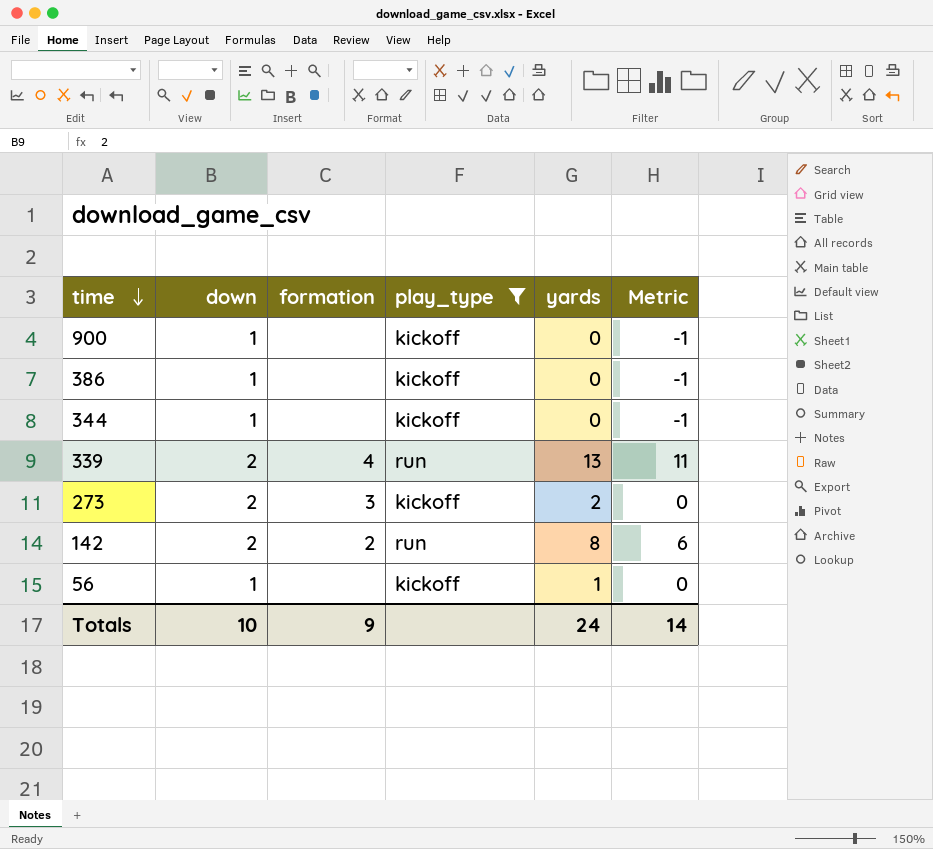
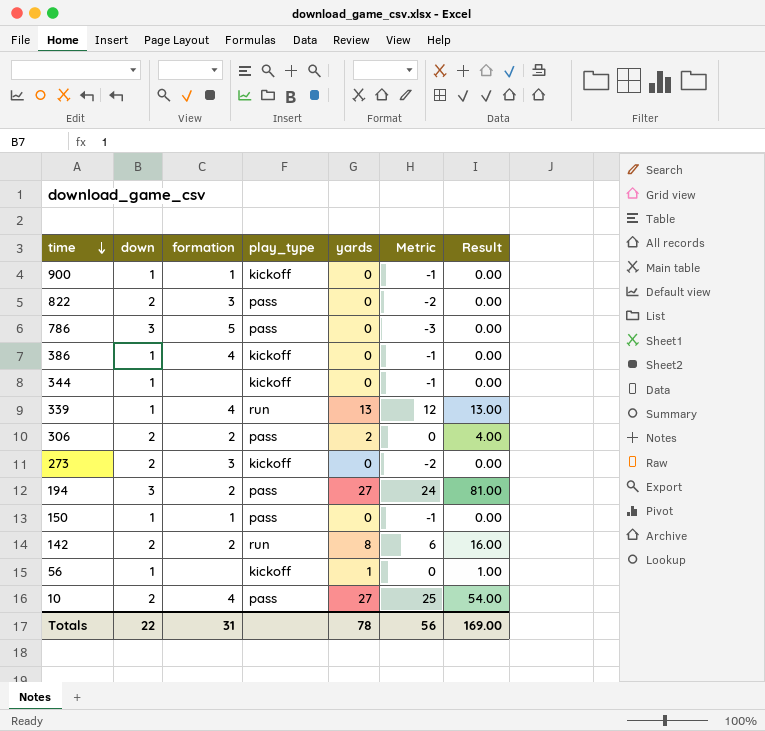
filter: play_type != pass -> none
column Result | formula: none -> [down] * [yards]
900 | formation: none -> 1
386 | formation: none -> 4
339 | down: 2 -> 1
339 | Metric: 11 -> 12
273 | yards: 2 -> 0
273 | Metric: 0 -> -2
Totals | down: 10 -> 22
Totals | formation: 9 -> 31
Totals | yards: 24 -> 78
Totals | Metric: 14 -> 56

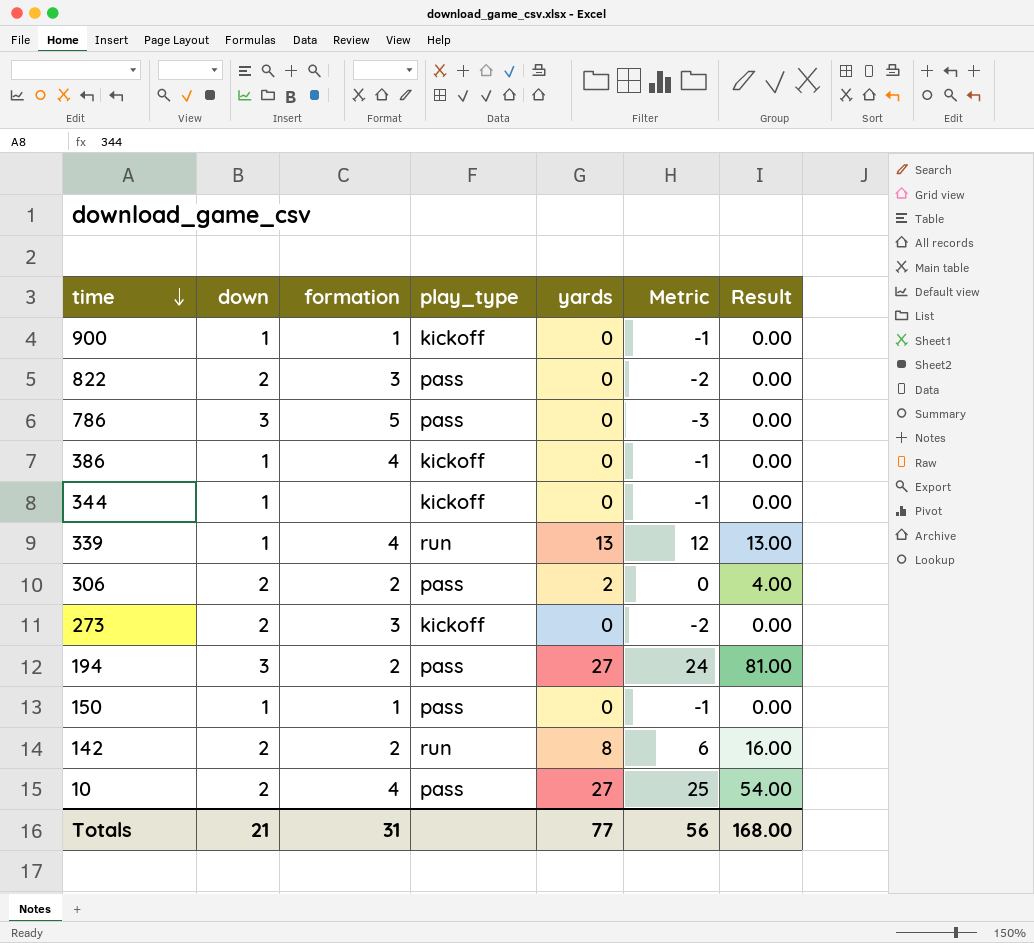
row 56: 1 | none | kickoff | 1 | 0 | 1.00 -> none
Totals | down: 22 -> 21
Totals | yards: 78 -> 77
Totals | Result: 169.00 -> 168.00

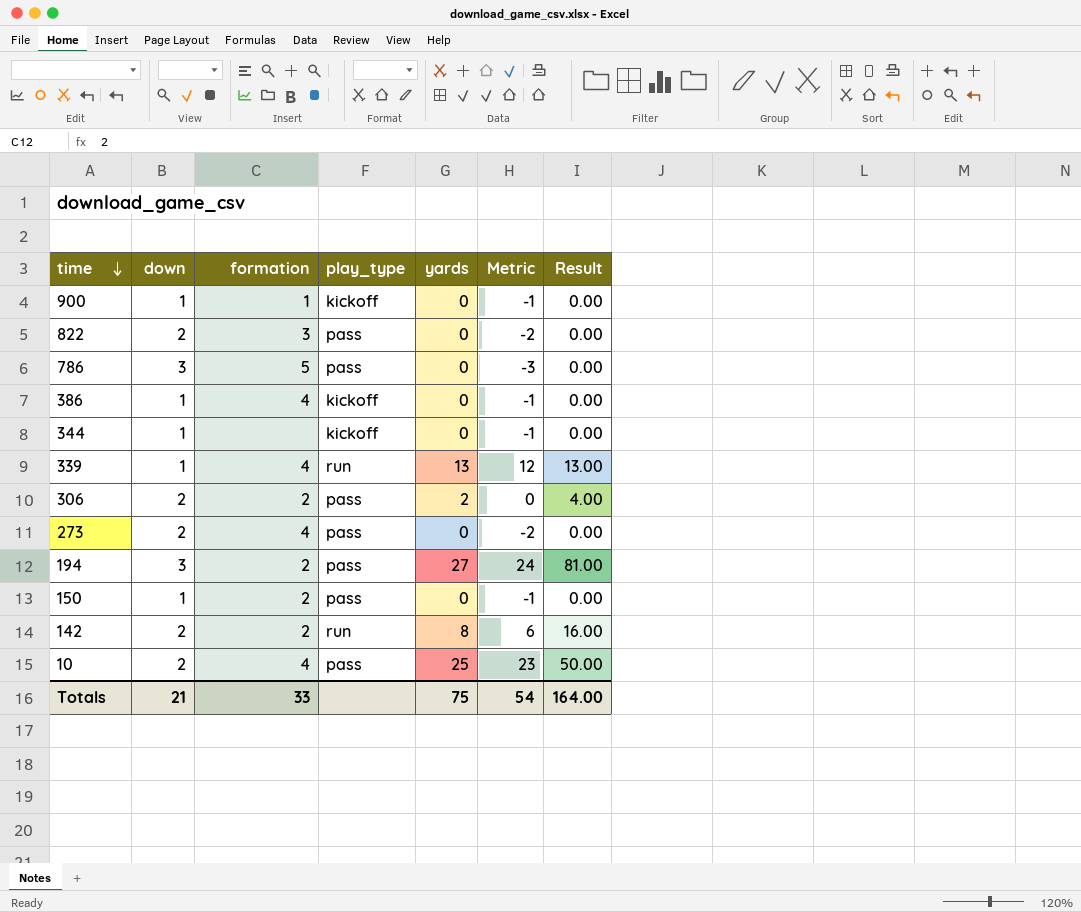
273 | formation: 3 -> 4
273 | play_type: kickoff -> pass
150 | formation: 1 -> 2
10 | yards: 27 -> 25
10 | Metric: 25 -> 23
10 | Result: 54.00 -> 50.00
Totals | formation: 31 -> 33
Totals | yards: 77 -> 75
Totals | Metric: 56 -> 54
Totals | Result: 168.00 -> 164.00

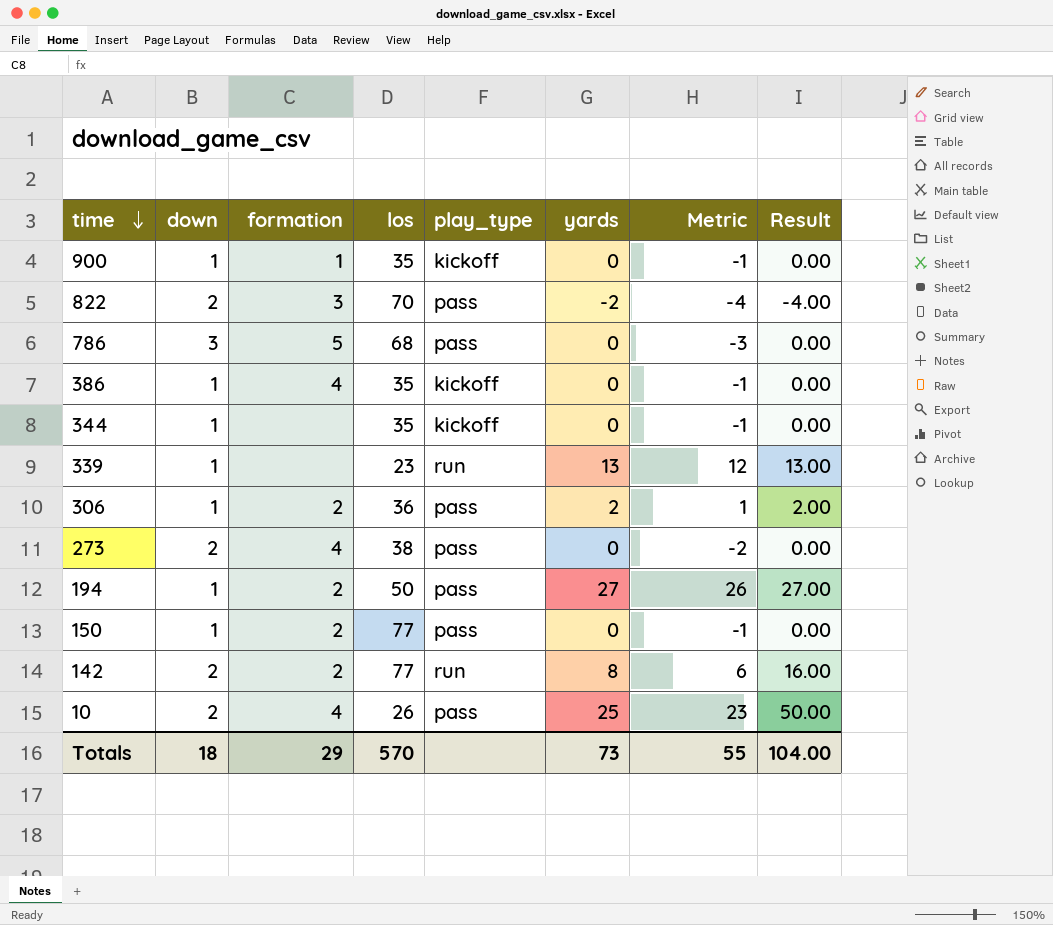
column los | position: none -> 4
822 | yards: 0 -> -2
822 | Metric: -2 -> -4
822 | Result: 0.00 -> -4.00
339 | formation: 4 -> none
306 | down: 2 -> 1
306 | Metric: 0 -> 1
306 | Result: 4.00 -> 2.00
194 | down: 3 -> 1
194 | Metric: 24 -> 26
194 | Result: 81.00 -> 27.00
Totals | down: 21 -> 18
Totals | formation: 33 -> 29
Totals | yards: 75 -> 73
Totals | Metric: 54 -> 55
Totals | Result: 164.00 -> 104.00

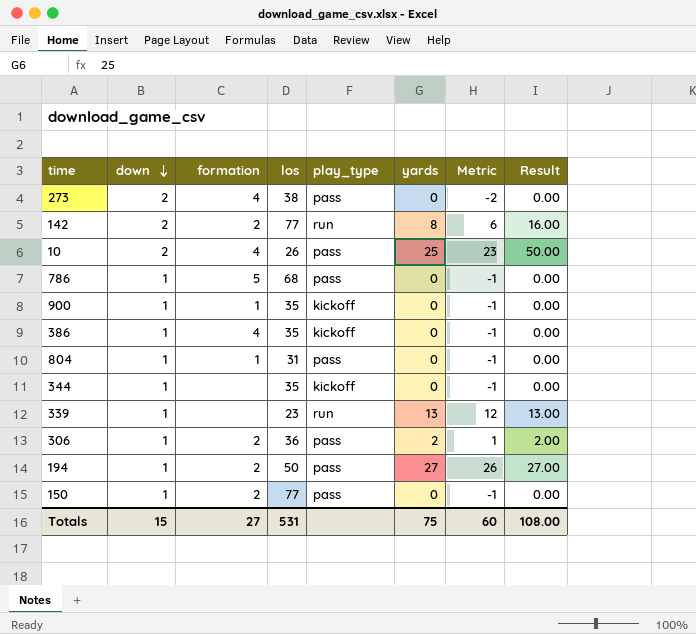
row order: time descending -> down descending
row 822: 2 | 3 | 70 | pass | -2 | -4 | -4.00 -> none
786 | down: 3 -> 1
786 | Metric: -3 -> -1
row 804: none -> 1 | 1 | 31 | pass | 0 | -1 | 0.00
Totals | down: 18 -> 15
Totals | formation: 29 -> 27
Totals | los: 570 -> 531
Totals | yards: 73 -> 75
Totals | Metric: 55 -> 60
Totals | Result: 104.00 -> 108.00

